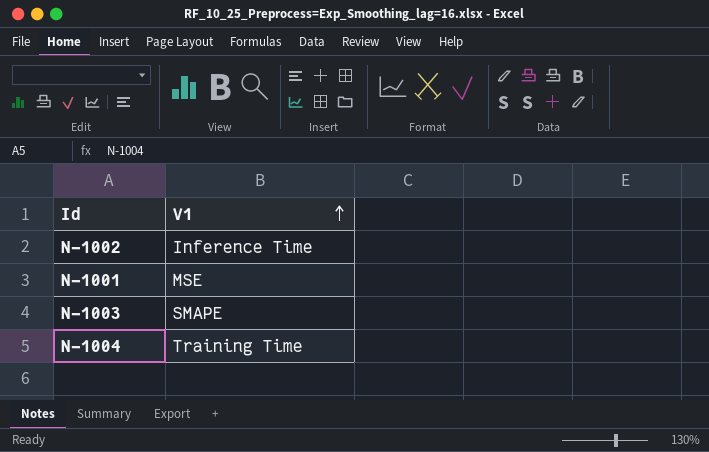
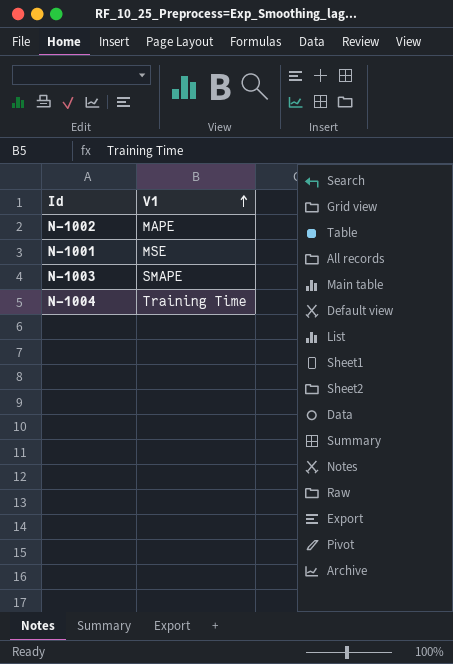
N-1002 | V1: Inference Time -> MAPE

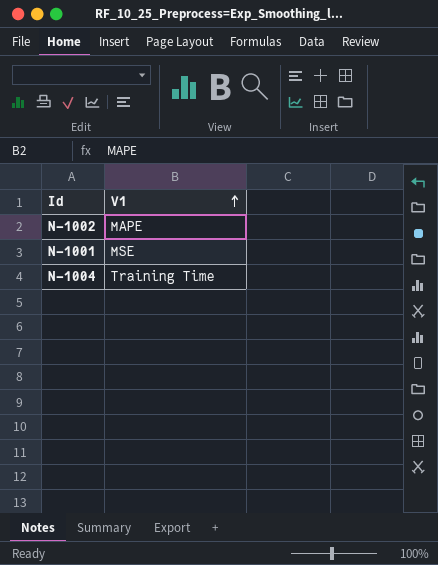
row N-1003: SMAPE -> none

